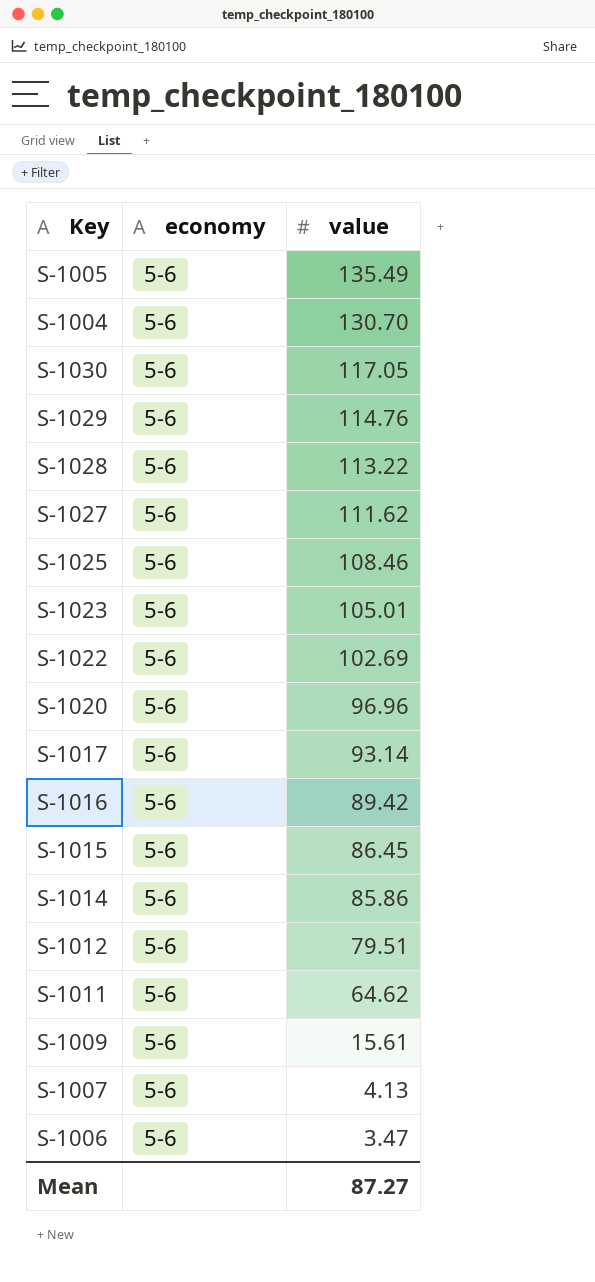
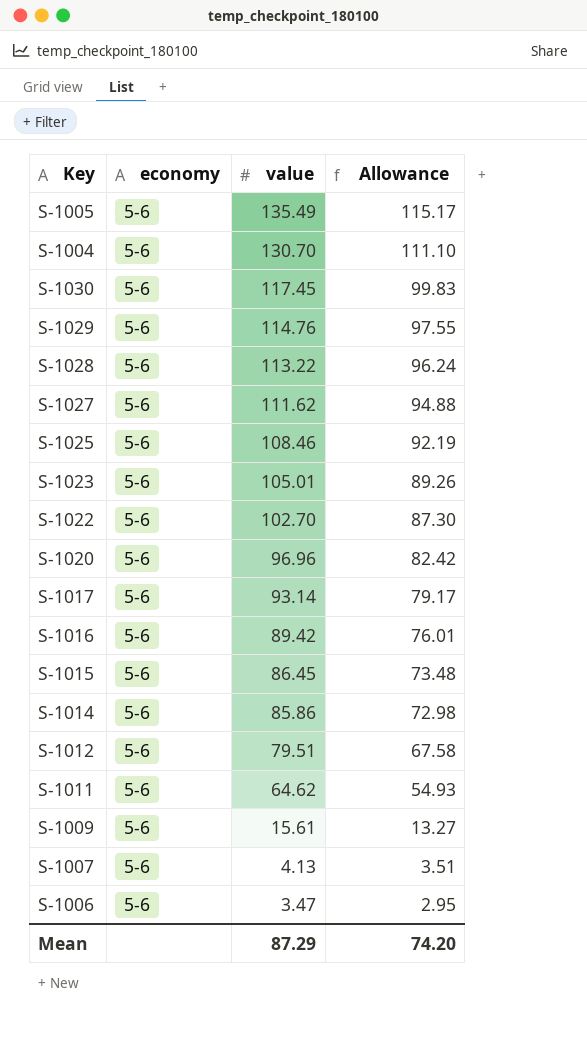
column Allowance | formula: none -> [value] * 0.85
S-1030 | value: 117.05 -> 117.45
S-1022 | value: 102.69 -> 102.70
Mean | value: 87.27 -> 87.29

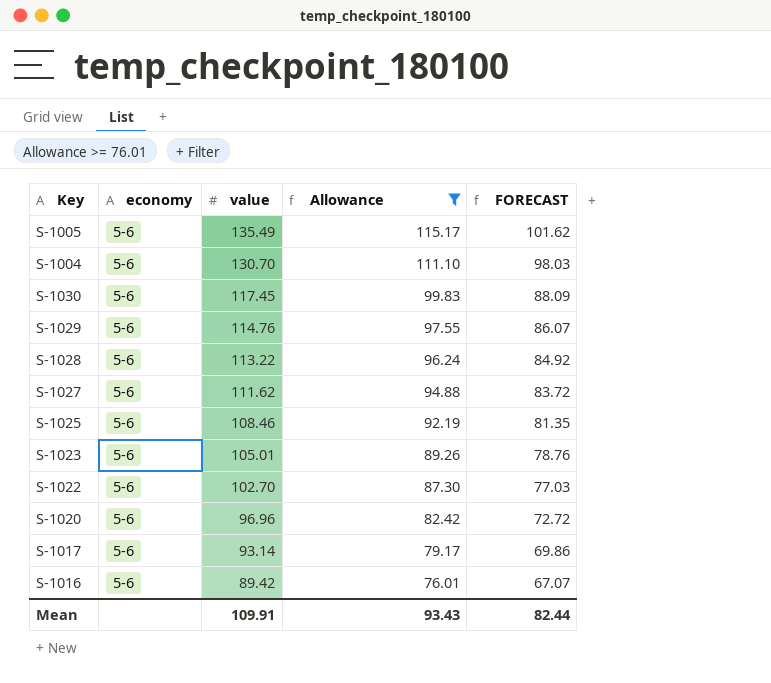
filter: none -> Allowance >= 76.01
column FORECAST | formula: none -> [value] * 0.75
Mean | value: 87.29 -> 109.91
Mean | Allowance: 74.20 -> 93.43

